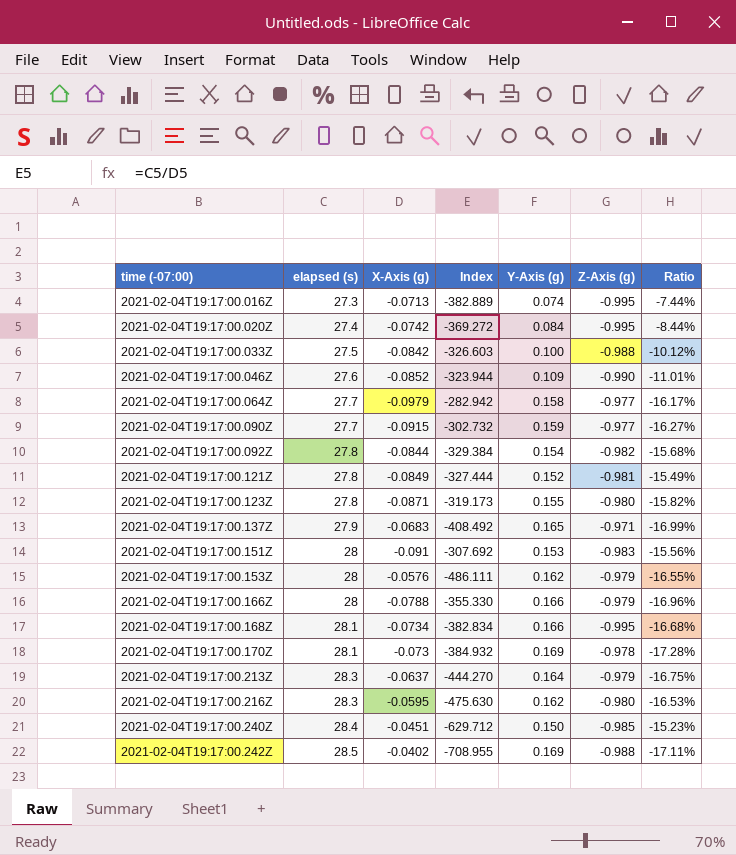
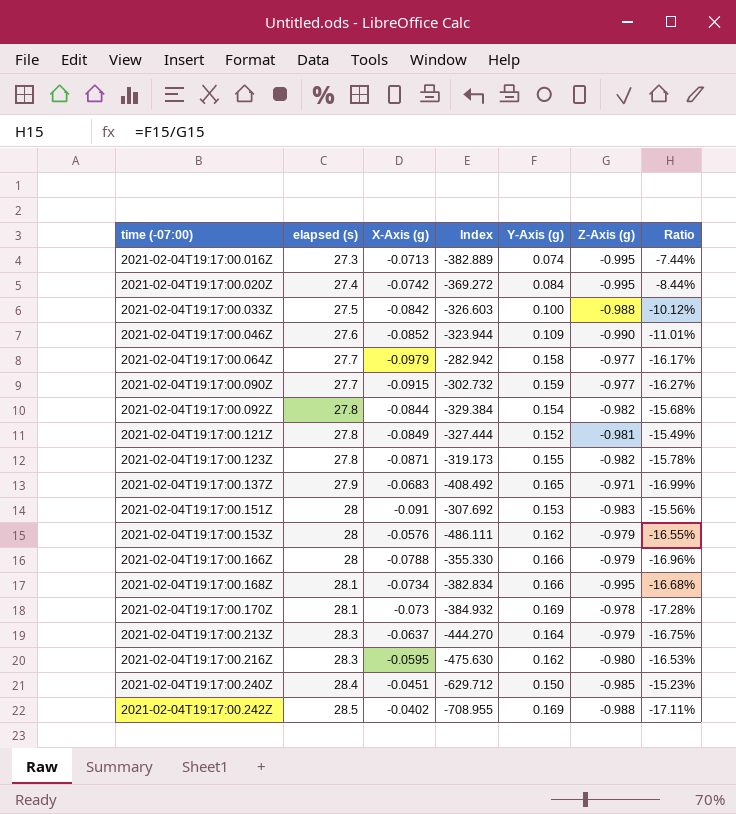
2021-02-04T19:17:00.123Z | Z-Axis (g): -0.980 -> -0.982
2021-02-04T19:17:00.123Z | Ratio: -15.82% -> -15.78%

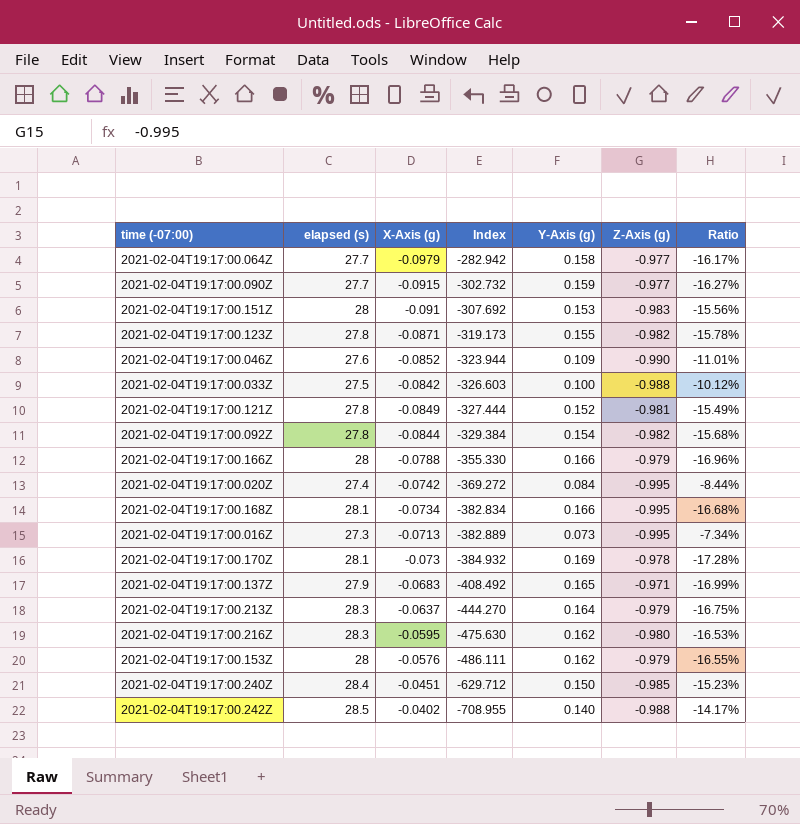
row order: time (-07:00) ascending -> Index descending
2021-02-04T19:17:00.016Z | Y-Axis (g): 0.074 -> 0.073
2021-02-04T19:17:00.016Z | Ratio: -7.44% -> -7.34%
2021-02-04T19:17:00.242Z | Y-Axis (g): 0.169 -> 0.140
2021-02-04T19:17:00.242Z | Ratio: -17.11% -> -14.17%

